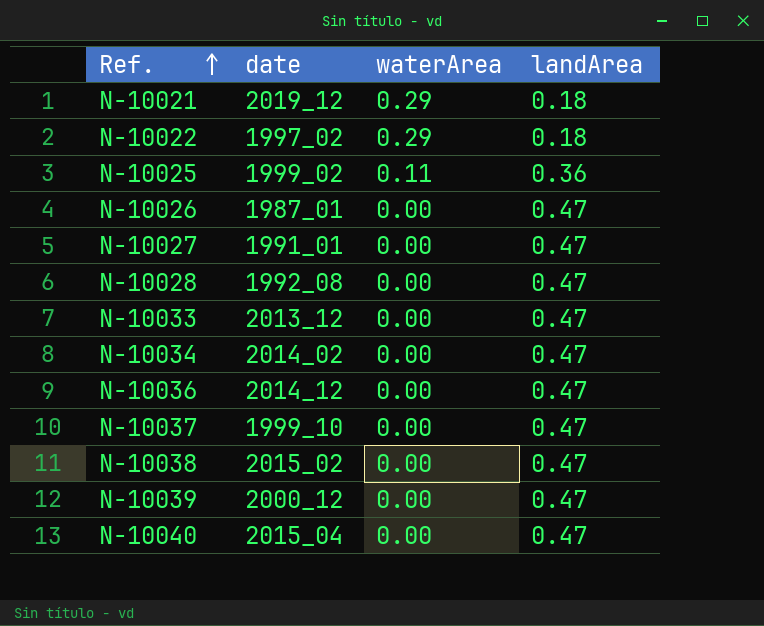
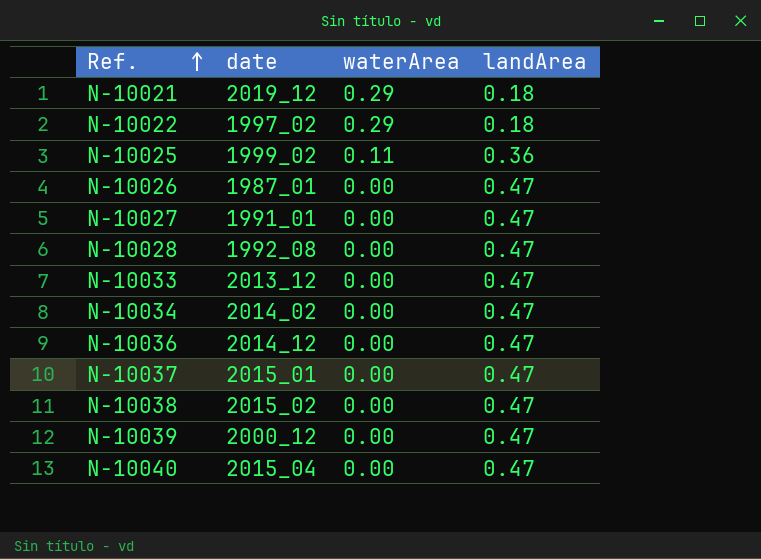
N-10037 | date: 1999_10 -> 2015_01

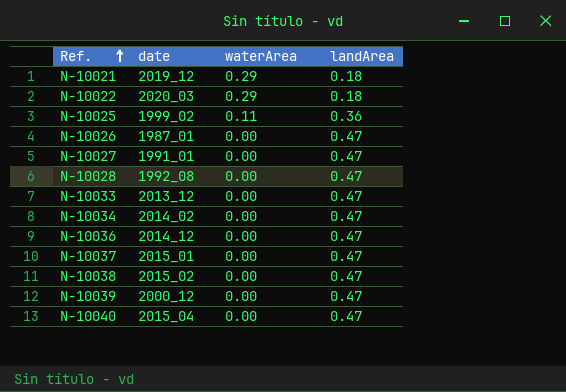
N-10022 | date: 1997_02 -> 2020_03

